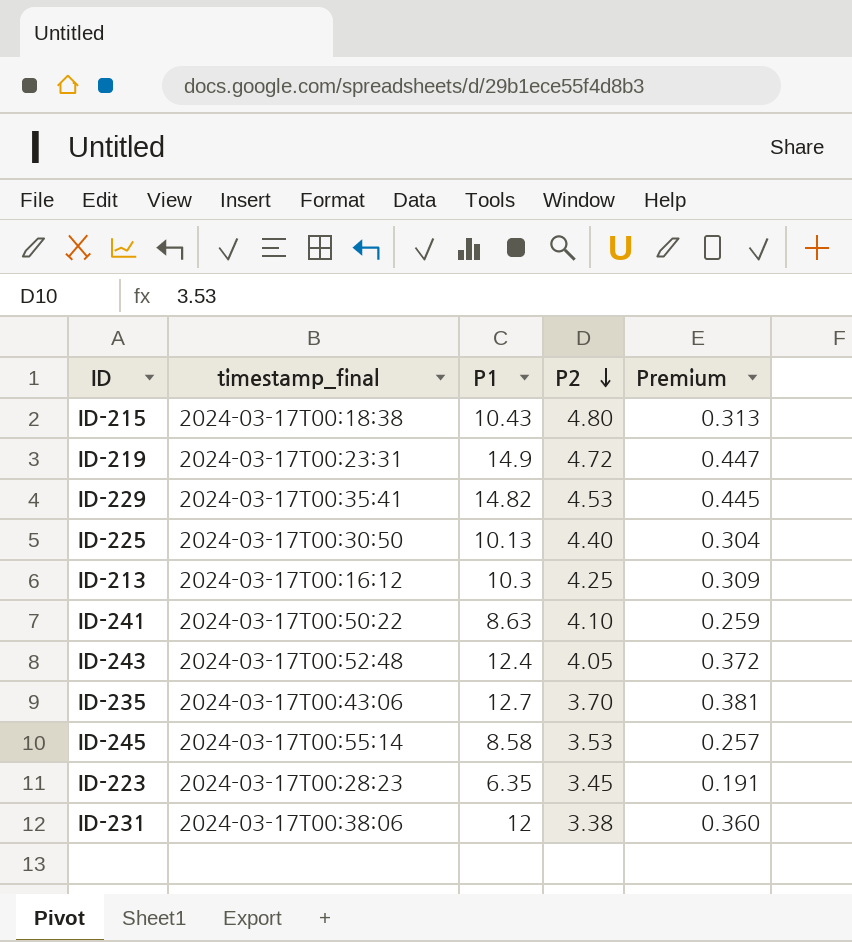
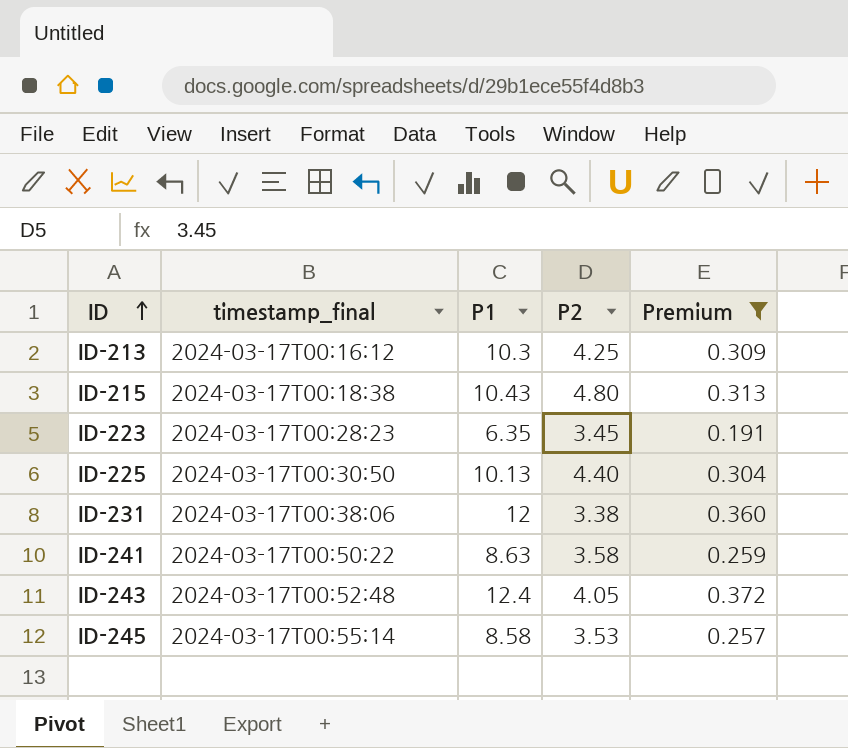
filter: none -> Premium <= 0.372
row order: P2 descending -> ID ascending
ID-241 | P2: 4.10 -> 3.58

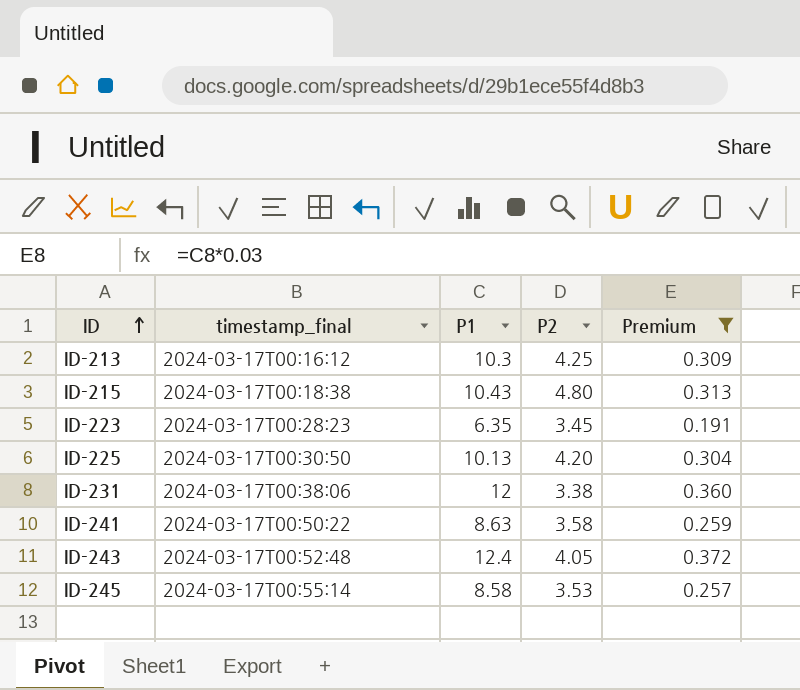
ID-225 | P2: 4.40 -> 4.20

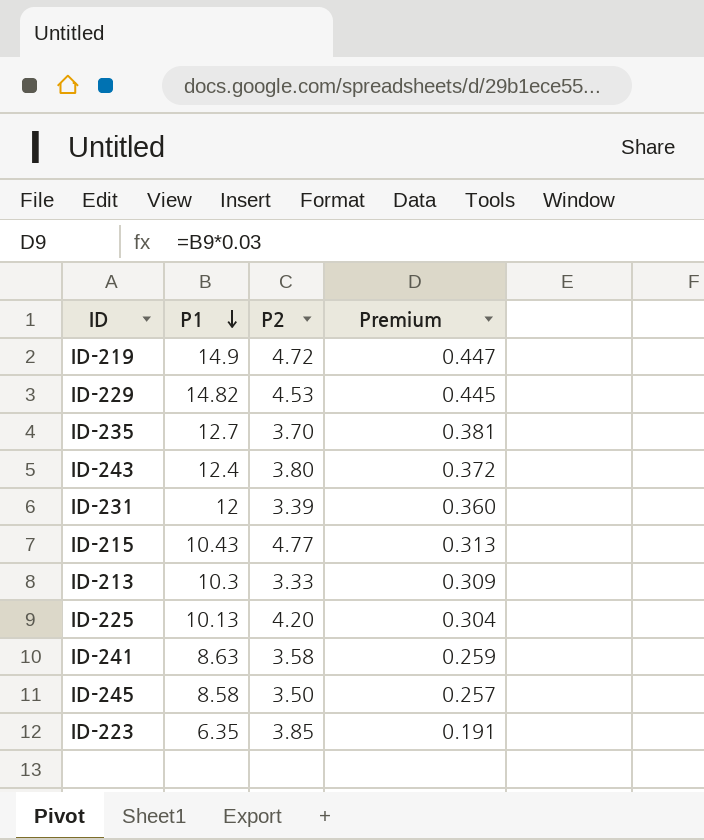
filter: Premium <= 0.372 -> none
row order: ID ascending -> P1 descending
column timestamp_final | position: 2 -> none
ID-243 | P2: 4.05 -> 3.80
ID-231 | P2: 3.38 -> 3.39
ID-215 | P2: 4.80 -> 4.77
ID-213 | P2: 4.25 -> 3.33
ID-245 | P2: 3.53 -> 3.50
ID-223 | P2: 3.45 -> 3.85

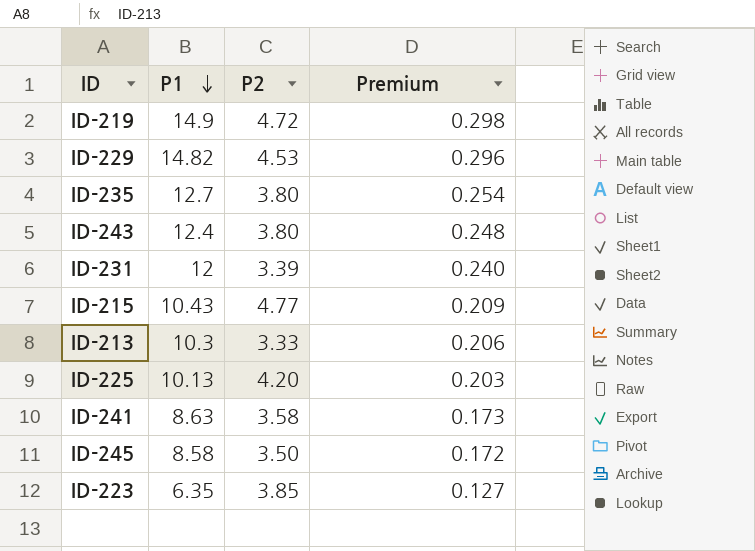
column Premium | formula: [P1] * 0.03 -> [P1] * 0.02
ID-235 | P2: 3.70 -> 3.80

